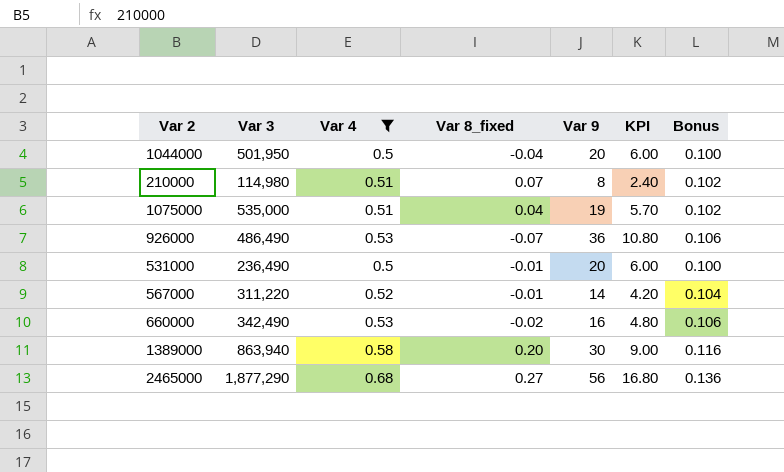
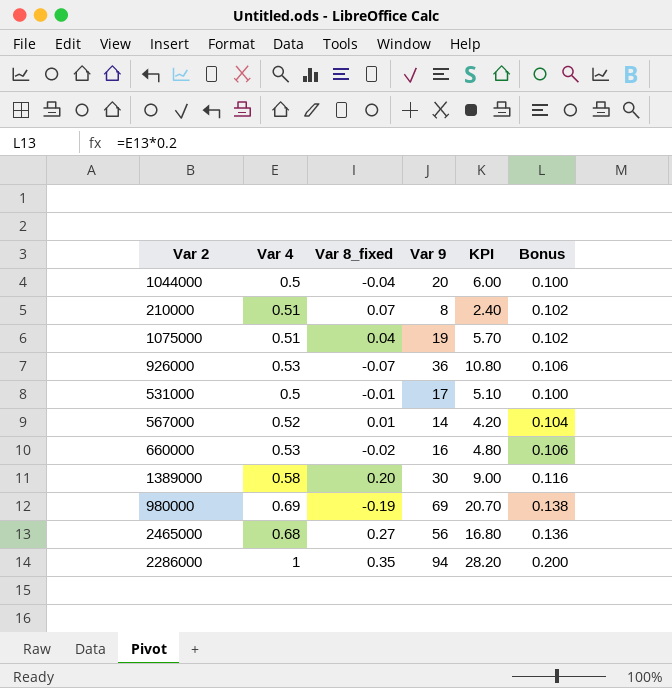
filter: Var 4 <= 0.68 -> none
column Var 3 | position: 2 -> none
531000 | Var 9: 20 -> 17
531000 | KPI: 6.00 -> 5.10
567000 | Var 8_fixed: -0.01 -> 0.01

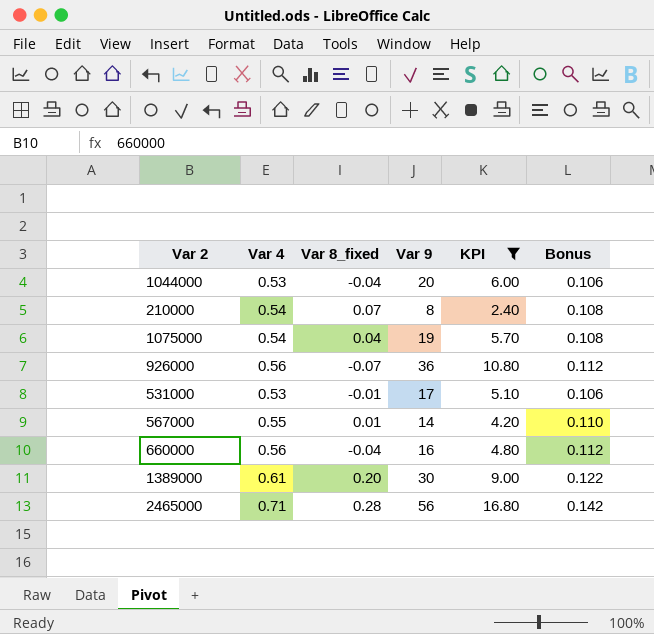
filter: none -> KPI <= 16.80
1044000 | Var 4: 0.5 -> 0.53
1044000 | Bonus: 0.100 -> 0.106
210000 | Var 4: 0.51 -> 0.54
210000 | Bonus: 0.102 -> 0.108
1075000 | Var 4: 0.51 -> 0.54
1075000 | Bonus: 0.102 -> 0.108
926000 | Var 4: 0.53 -> 0.56
926000 | Bonus: 0.106 -> 0.112
531000 | Var 4: 0.5 -> 0.53
531000 | Bonus: 0.100 -> 0.106
567000 | Var 4: 0.52 -> 0.55
567000 | Bonus: 0.104 -> 0.110
660000 | Var 4: 0.53 -> 0.56
660000 | Var 8_fixed: -0.02 -> -0.04
660000 | Bonus: 0.106 -> 0.112
1389000 | Var 4: 0.58 -> 0.61
1389000 | Bonus: 0.116 -> 0.122
2465000 | Var 4: 0.68 -> 0.71
2465000 | Var 8_fixed: 0.27 -> 0.28
2465000 | Bonus: 0.136 -> 0.142

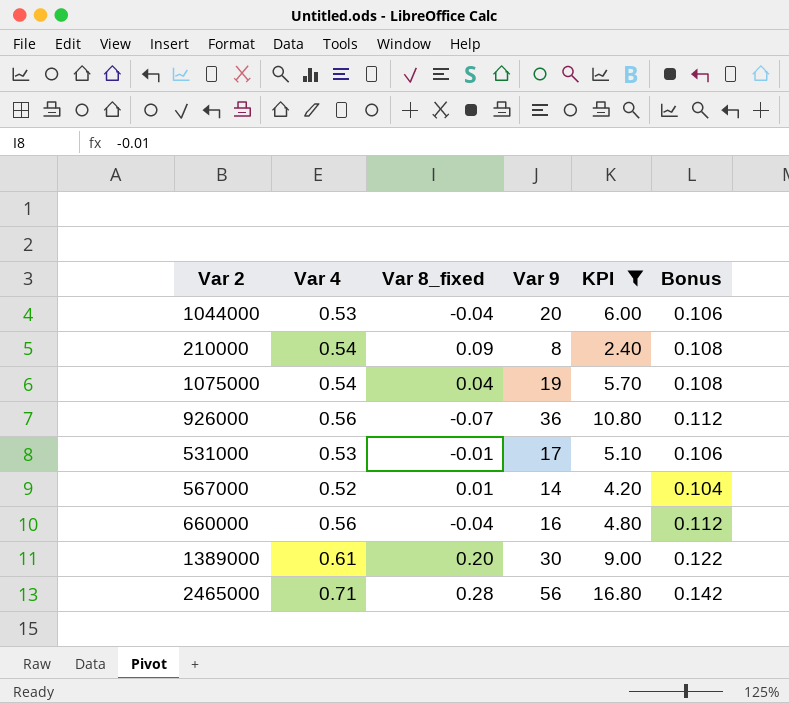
210000 | Var 8_fixed: 0.07 -> 0.09
567000 | Var 4: 0.55 -> 0.52
567000 | Bonus: 0.110 -> 0.104

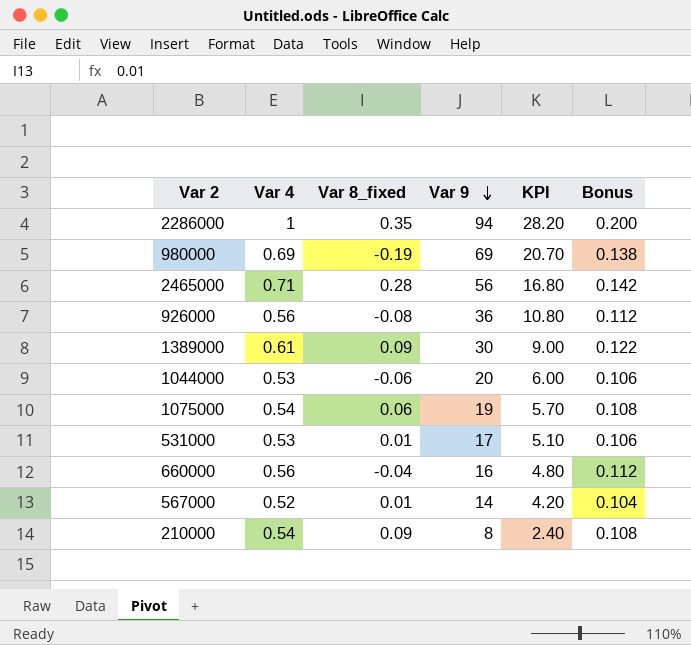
filter: KPI <= 16.80 -> none
row order: none -> Var 9 descending
926000 | Var 8_fixed: -0.07 -> -0.08
1389000 | Var 8_fixed: 0.20 -> 0.09
1044000 | Var 8_fixed: -0.04 -> -0.06
1075000 | Var 8_fixed: 0.04 -> 0.06
531000 | Var 8_fixed: -0.01 -> 0.01

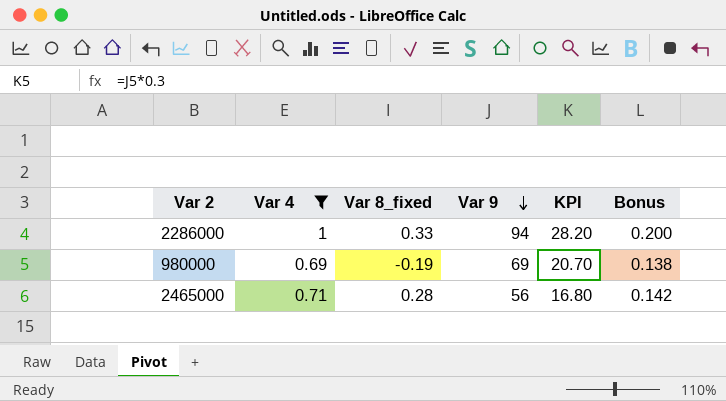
filter: none -> Var 4 >= 0.69
2286000 | Var 8_fixed: 0.35 -> 0.33

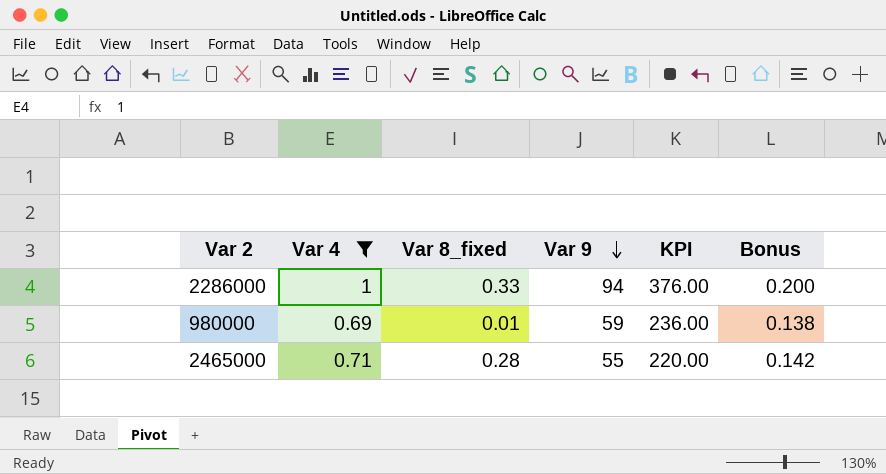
column KPI | formula: [Var 9] * 0.3 -> [Var 9] * 4
980000 | Var 8_fixed: -0.19 -> 0.01
980000 | Var 9: 69 -> 59
2465000 | Var 9: 56 -> 55

